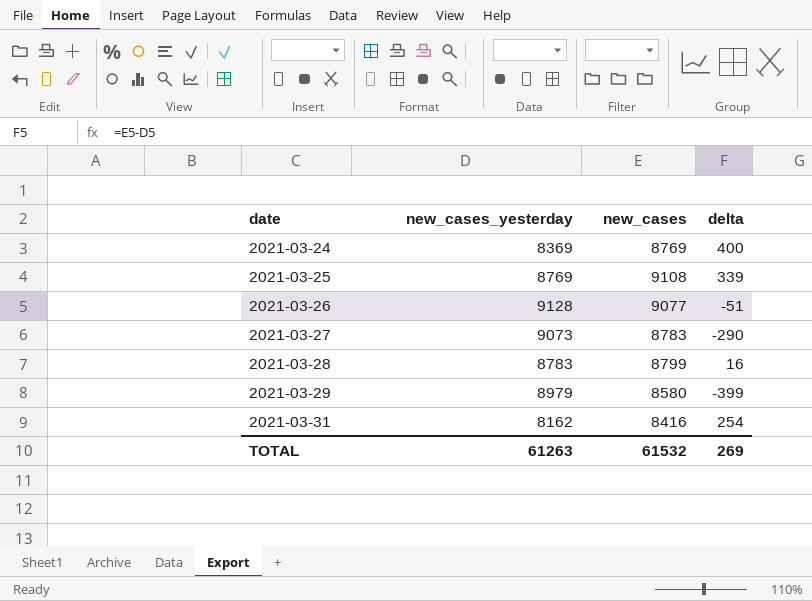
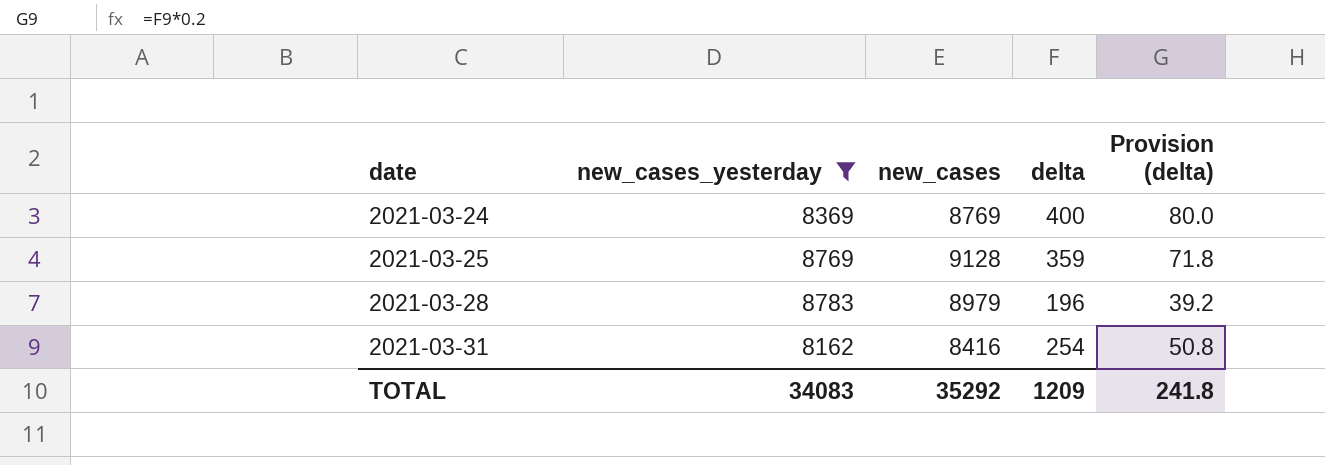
filter: none -> new_cases_yesterday <= 8783
column Provision (delta) | formula: none -> [delta] * 0.2
2021-03-25 | new_cases: 9108 -> 9128
2021-03-25 | delta: 339 -> 359
2021-03-28 | new_cases: 8799 -> 8979
2021-03-28 | delta: 16 -> 196
TOTAL | new_cases_yesterday: 61263 -> 34083
TOTAL | new_cases: 61532 -> 35292
TOTAL | delta: 269 -> 1209

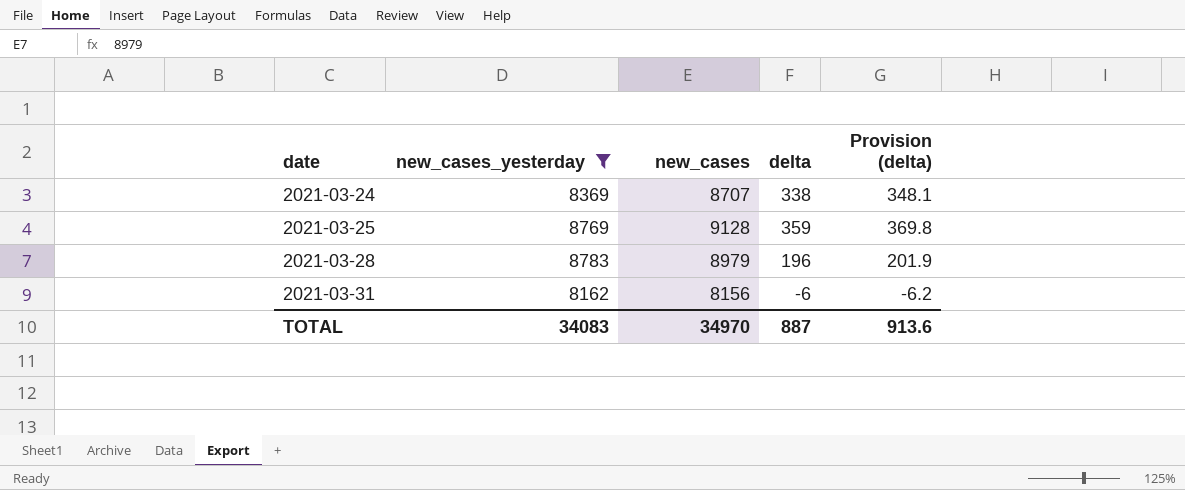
column Provision (delta) | formula: [delta] * 0.2 -> [delta] * 1.03
2021-03-24 | new_cases: 8769 -> 8707
2021-03-24 | delta: 400 -> 338
2021-03-31 | new_cases: 8416 -> 8156
2021-03-31 | delta: 254 -> -6
TOTAL | new_cases: 35292 -> 34970
TOTAL | delta: 1209 -> 887
TOTAL | Provision (delta): 241.8 -> 913.6

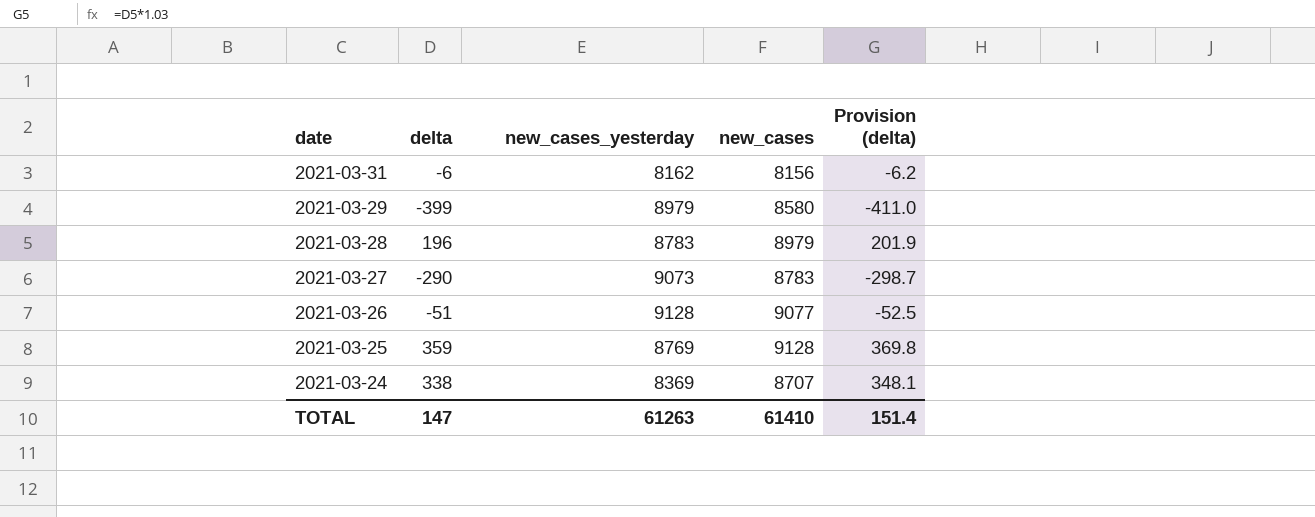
filter: new_cases_yesterday <= 8783 -> none
row order: date ascending -> date descending
column delta | position: 4 -> 2
TOTAL | delta: 887 -> 147
TOTAL | new_cases_yesterday: 34083 -> 61263
TOTAL | new_cases: 34970 -> 61410
TOTAL | Provision (delta): 913.6 -> 151.4

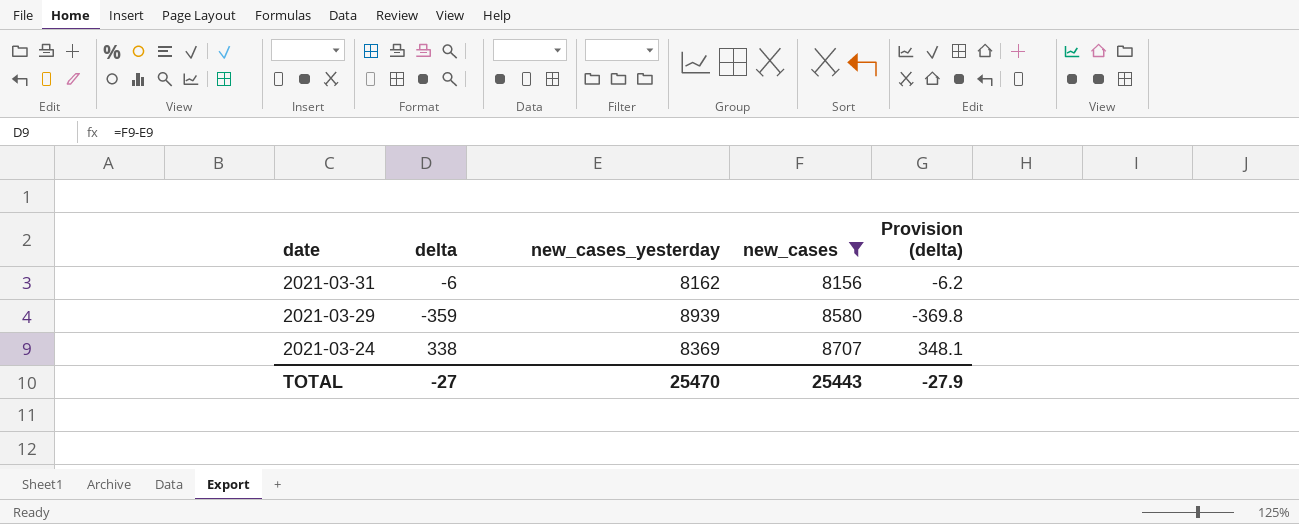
filter: none -> new_cases <= 8707
2021-03-29 | delta: -399 -> -359
2021-03-29 | new_cases_yesterday: 8979 -> 8939
2021-03-29 | Provision (delta): -411.0 -> -369.8
TOTAL | delta: 147 -> -27
TOTAL | new_cases_yesterday: 61263 -> 25470
TOTAL | new_cases: 61410 -> 25443
TOTAL | Provision (delta): 151.4 -> -27.9

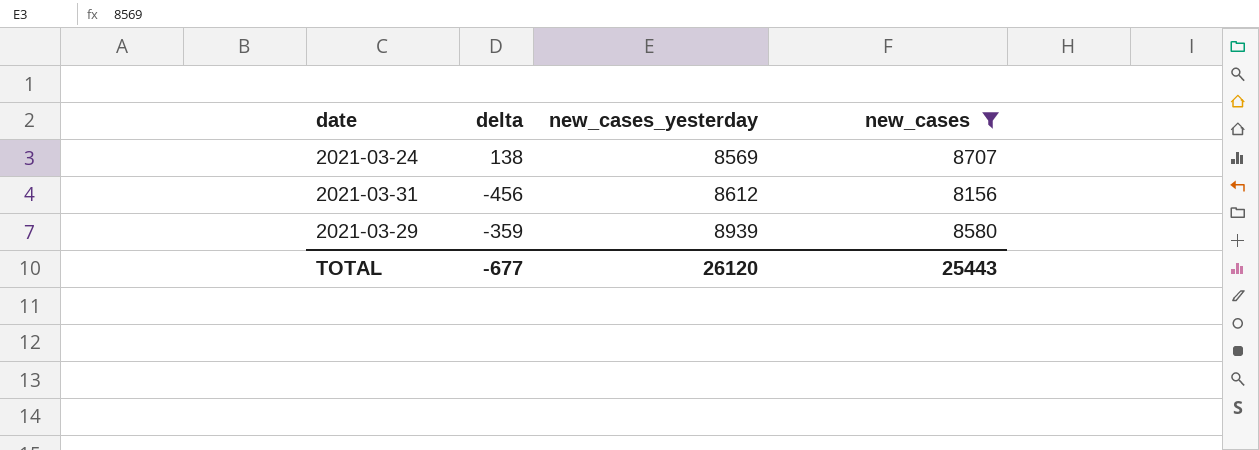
row order: date descending -> new_cases_yesterday ascending
column Provision (delta) | formula: [delta] * 1.03 -> none
2021-03-24 | delta: 338 -> 138
2021-03-24 | new_cases_yesterday: 8369 -> 8569
2021-03-31 | delta: -6 -> -456
2021-03-31 | new_cases_yesterday: 8162 -> 8612
TOTAL | delta: -27 -> -677
TOTAL | new_cases_yesterday: 25470 -> 26120

